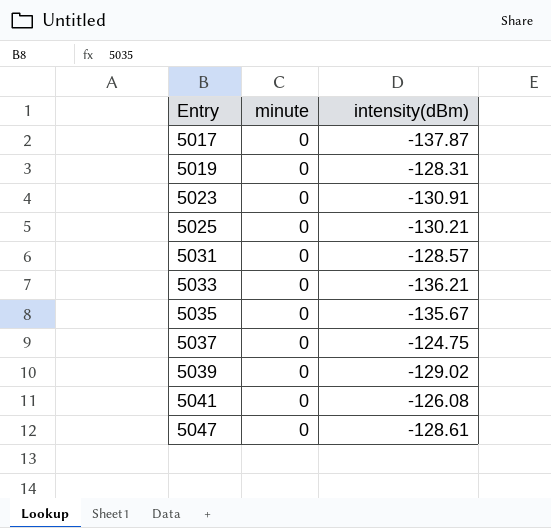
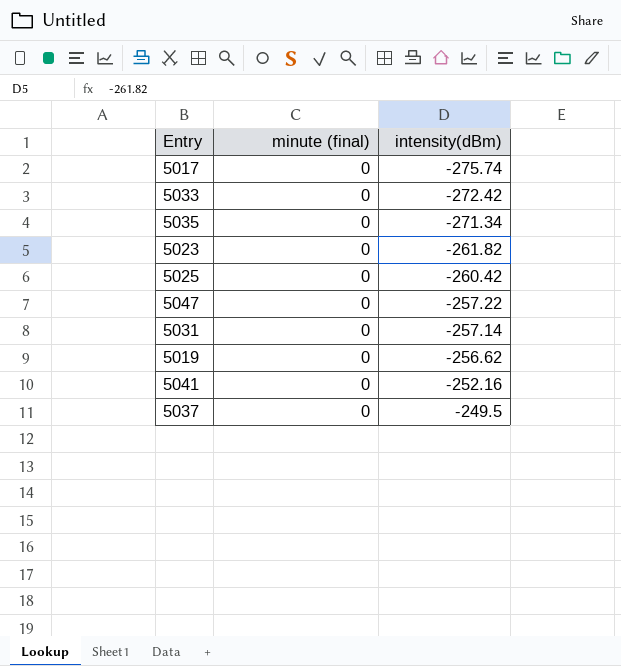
row order: Entry ascending -> intensity(dBm) ascending
column name: minute -> minute (final)
row 5039: 0 | -129.02 -> none
5017 | intensity(dBm): -137.87 -> -275.74
5033 | intensity(dBm): -136.21 -> -272.42
5035 | intensity(dBm): -135.67 -> -271.34
5023 | intensity(dBm): -130.91 -> -261.82
5025 | intensity(dBm): -130.21 -> -260.42
5047 | intensity(dBm): -128.61 -> -257.22
5031 | intensity(dBm): -128.57 -> -257.14
5019 | intensity(dBm): -128.31 -> -256.62
5041 | intensity(dBm): -126.08 -> -252.16
5037 | intensity(dBm): -124.75 -> -249.5

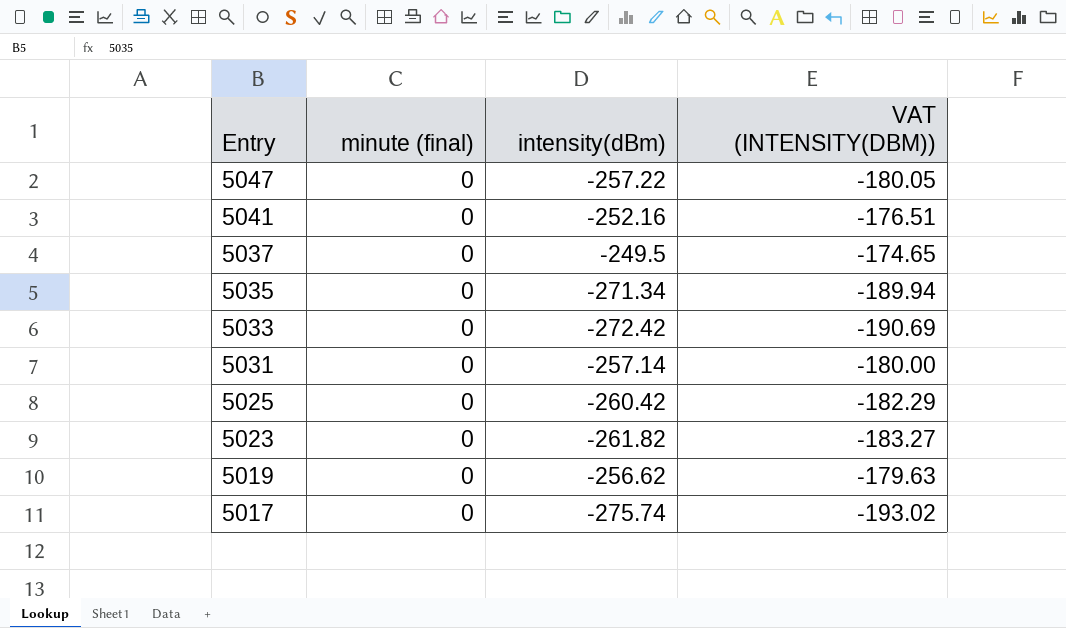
row order: intensity(dBm) ascending -> Entry descending
column VAT (INTENSITY(DBM)) | formula: none -> [intensity(dBm)] * 0.7

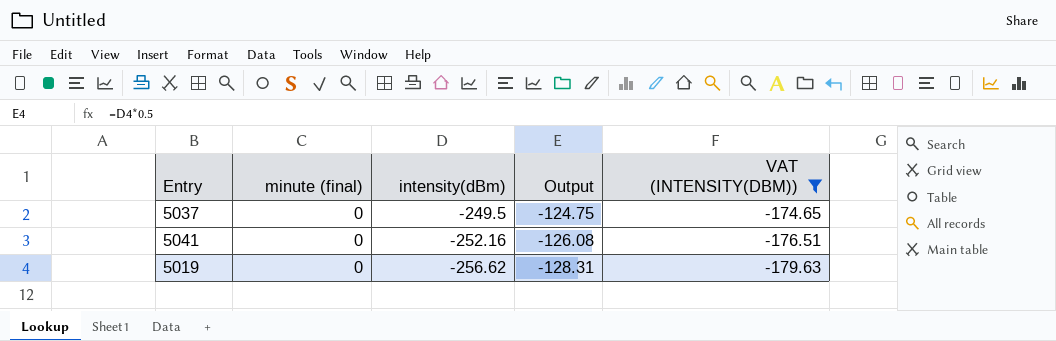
filter: none -> VAT (INTENSITY(DBM)) >= -179.63
row order: Entry descending -> intensity(dBm) descending
column Output | formula: none -> [intensity(dBm)] * 0.5

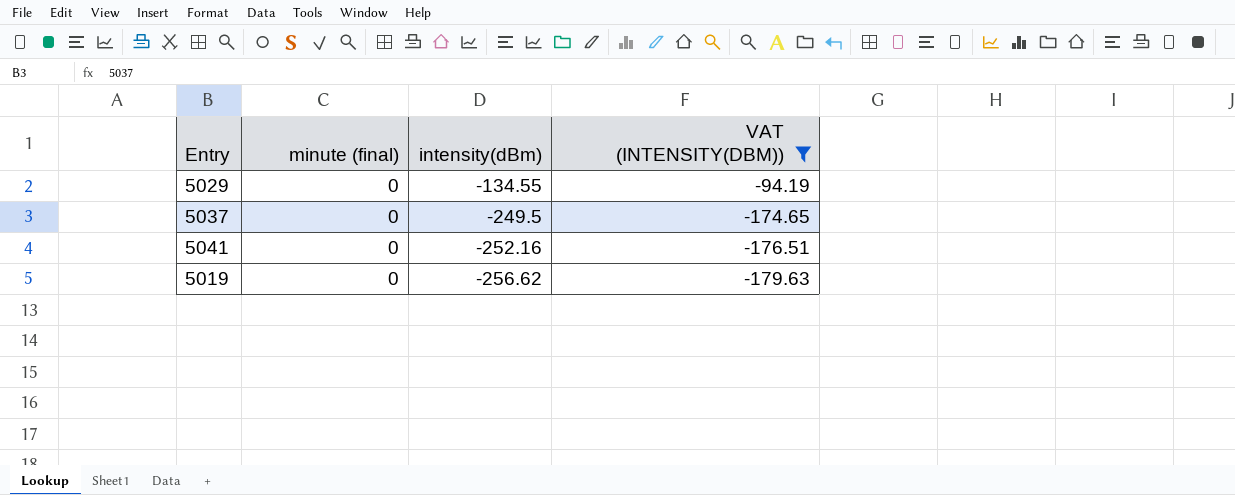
column Output | formula: [intensity(dBm)] * 0.5 -> none
row 5029: none -> 0 | -134.55 | -94.19

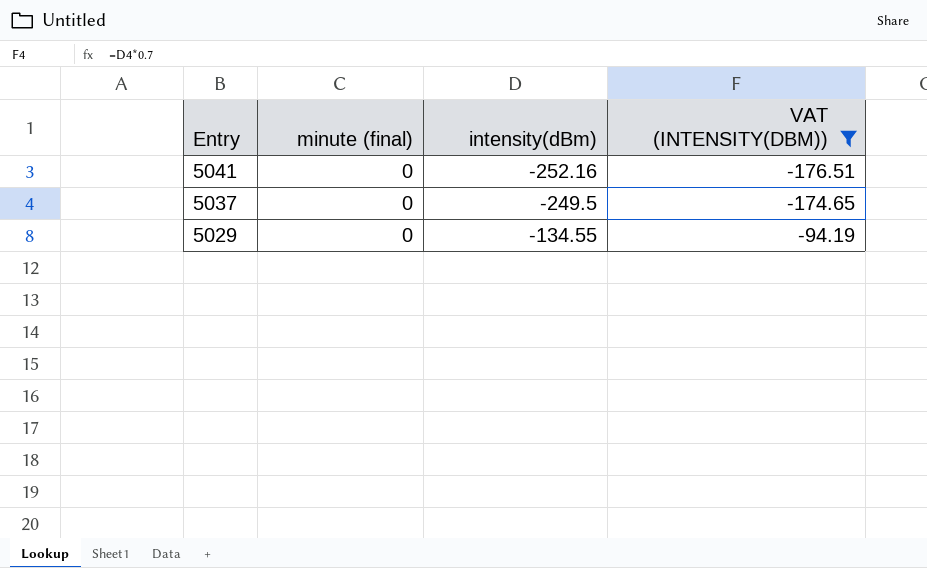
row order: intensity(dBm) descending -> Entry descending
row 5019: 0 | -256.62 | -179.63 -> none

